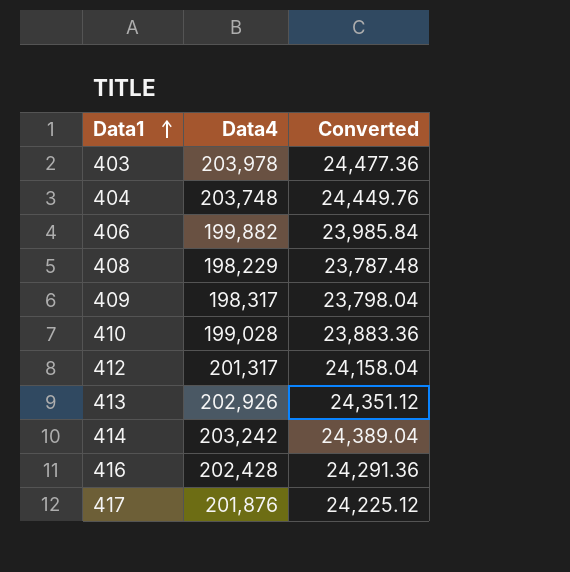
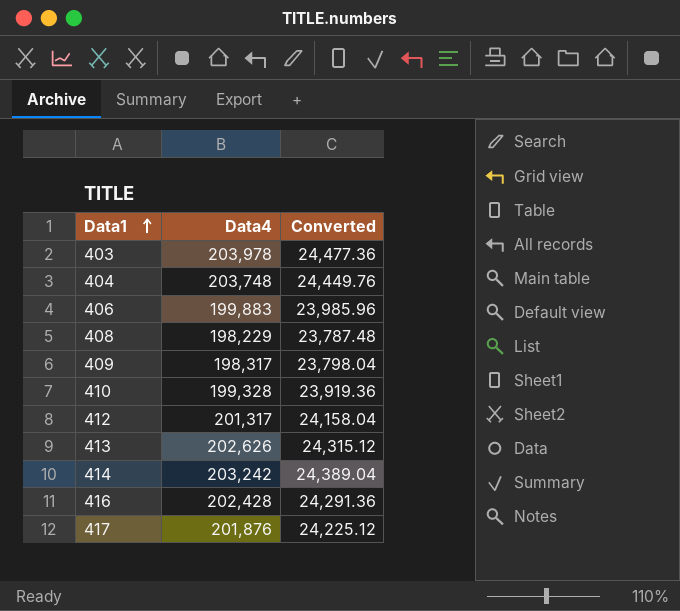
406 | Data4: 199,882 -> 199,883
406 | Converted: 23,985.84 -> 23,985.96
410 | Data4: 199,028 -> 199,328
410 | Converted: 23,883.36 -> 23,919.36
413 | Data4: 202,926 -> 202,626
413 | Converted: 24,351.12 -> 24,315.12

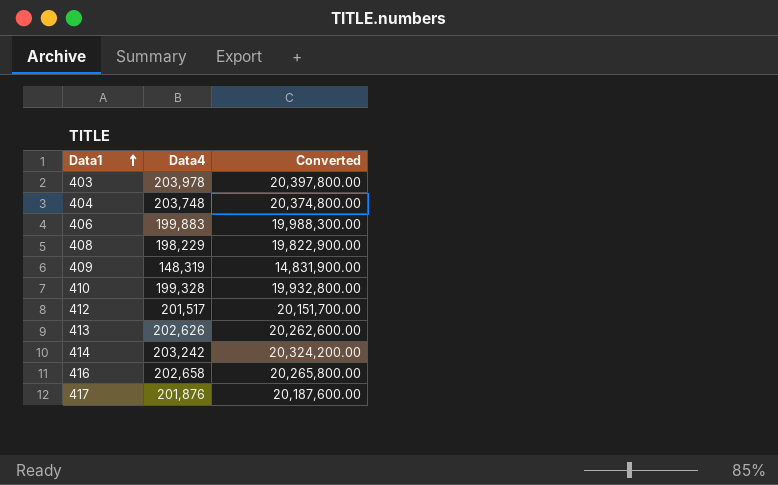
column Converted | formula: [Data4] * 0.12 -> [Data4] * 100
409 | Data4: 198,317 -> 148,319
412 | Data4: 201,317 -> 201,517
416 | Data4: 202,428 -> 202,658

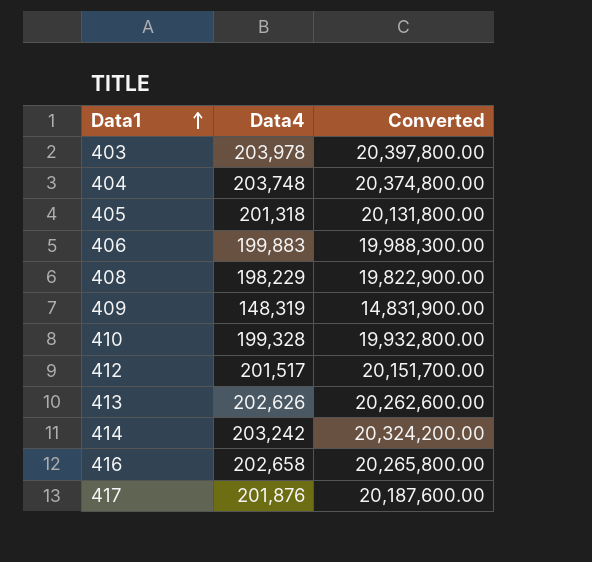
row 405: none -> 201,318 | 20,131,800.00

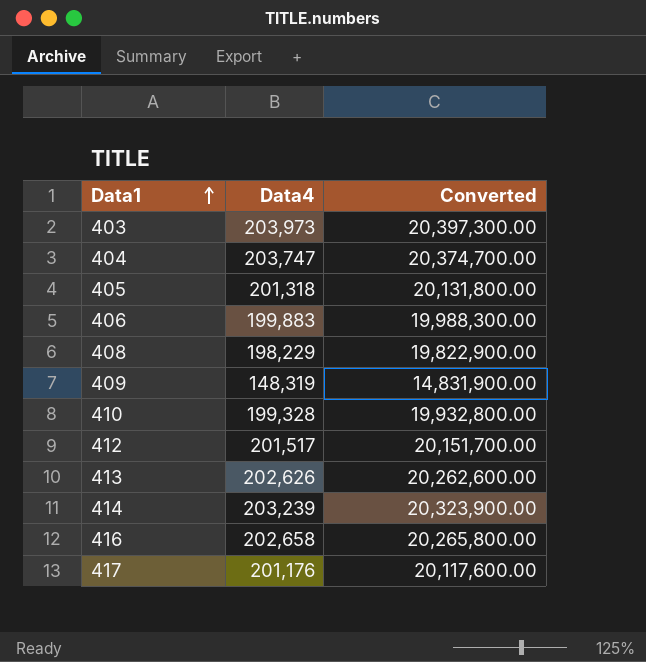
403 | Data4: 203,978 -> 203,973
403 | Converted: 20,397,800.00 -> 20,397,300.00
404 | Data4: 203,748 -> 203,747
404 | Converted: 20,374,800.00 -> 20,374,700.00
414 | Data4: 203,242 -> 203,239
414 | Converted: 20,324,200.00 -> 20,323,900.00
417 | Data4: 201,876 -> 201,176
417 | Converted: 20,187,600.00 -> 20,117,600.00

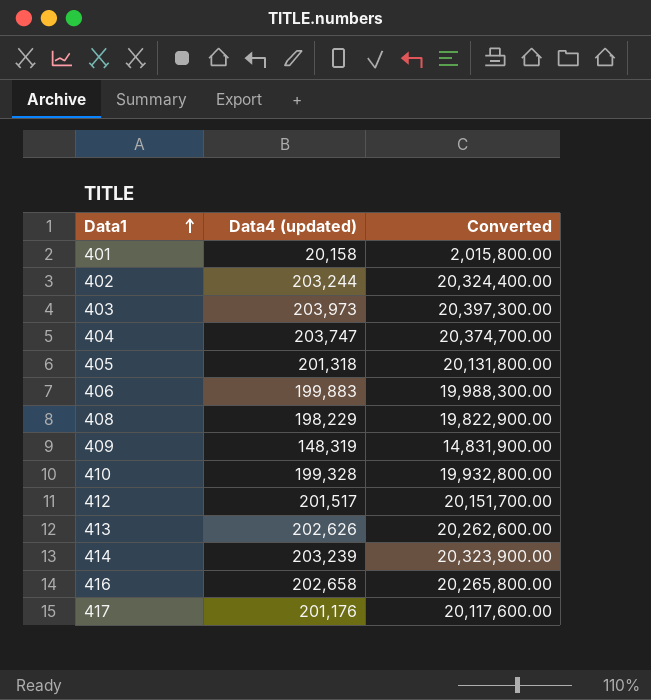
column name: Data4 -> Data4 (updated)
row 401: none -> 20,158 | 2,015,800.00
row 402: none -> 203,244 | 20,324,400.00

